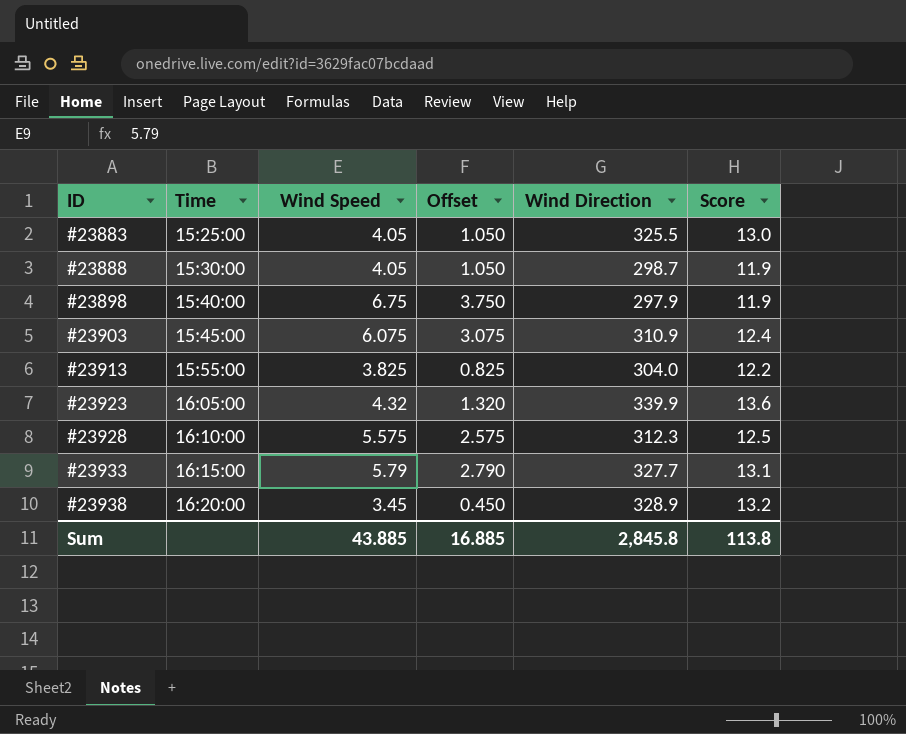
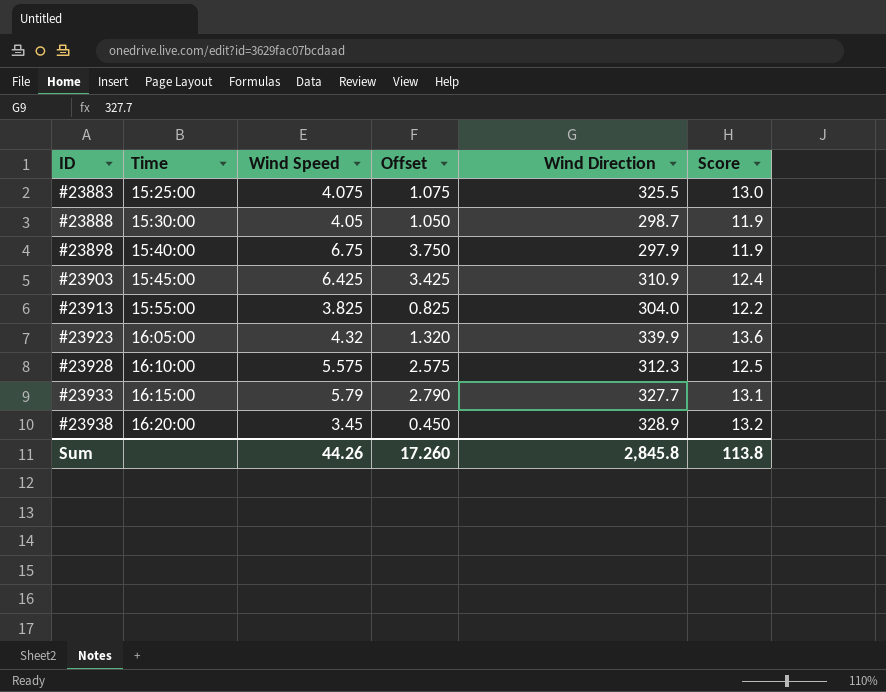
#23883 | Wind Speed: 4.05 -> 4.075
#23883 | Offset: 1.050 -> 1.075
#23903 | Wind Speed: 6.075 -> 6.425
#23903 | Offset: 3.075 -> 3.425
Sum | Wind Speed: 43.885 -> 44.26
Sum | Offset: 16.885 -> 17.260

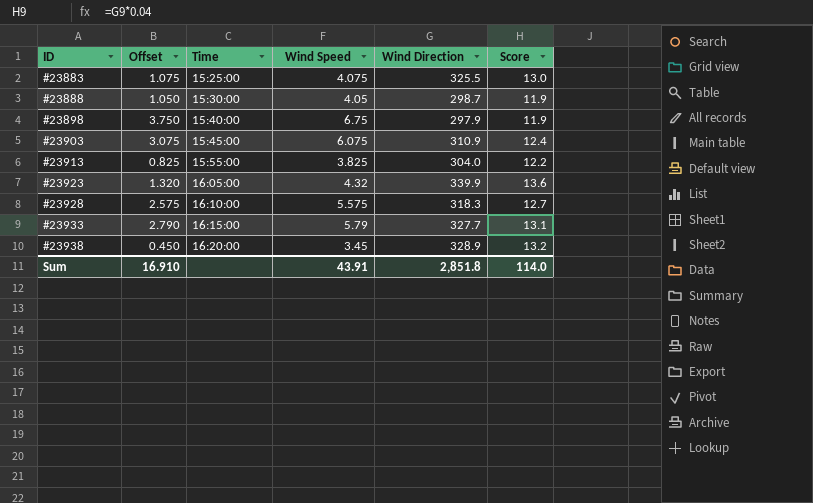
column Offset | position: 4 -> 2
#23903 | Offset: 3.425 -> 3.075
#23903 | Wind Speed: 6.425 -> 6.075
#23928 | Wind Direction: 312.3 -> 318.3
#23928 | Score: 12.5 -> 12.7
Sum | Offset: 17.260 -> 16.910
Sum | Wind Speed: 44.26 -> 43.91
Sum | Wind Direction: 2,845.8 -> 2,851.8
Sum | Score: 113.8 -> 114.0

